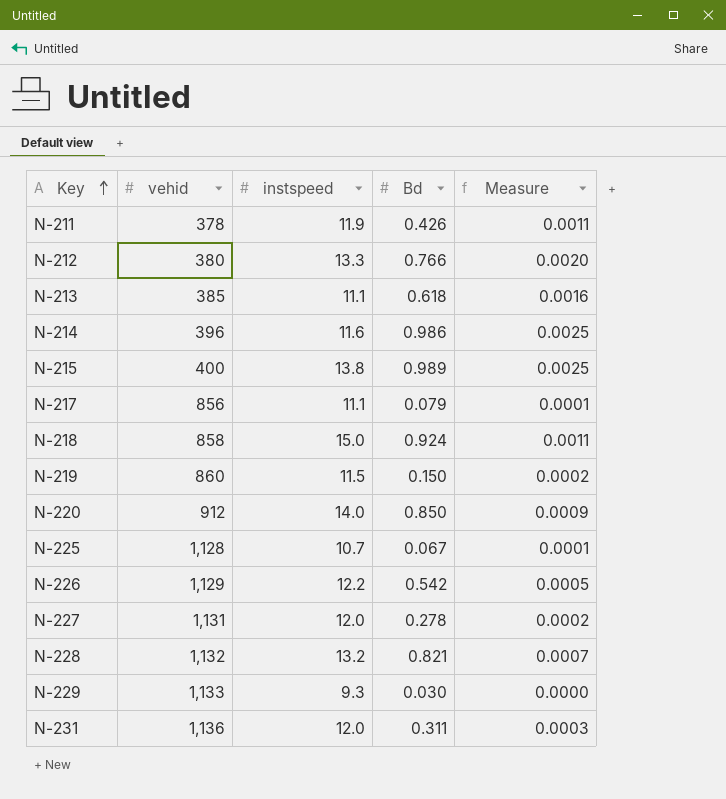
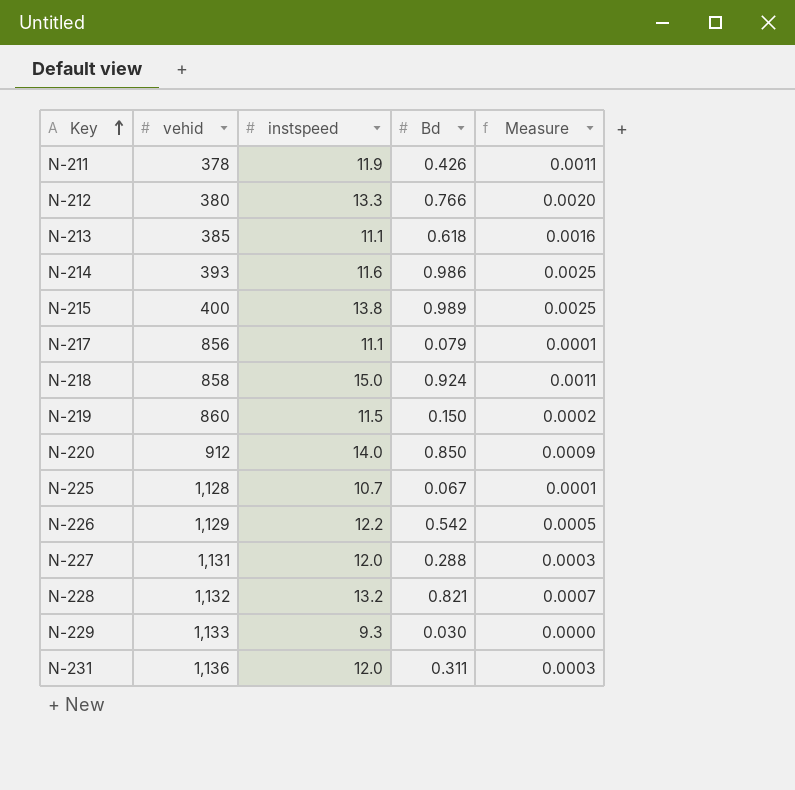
N-214 | vehid: 396 -> 393
N-227 | Bd: 0.278 -> 0.288
N-227 | Measure: 0.0002 -> 0.0003

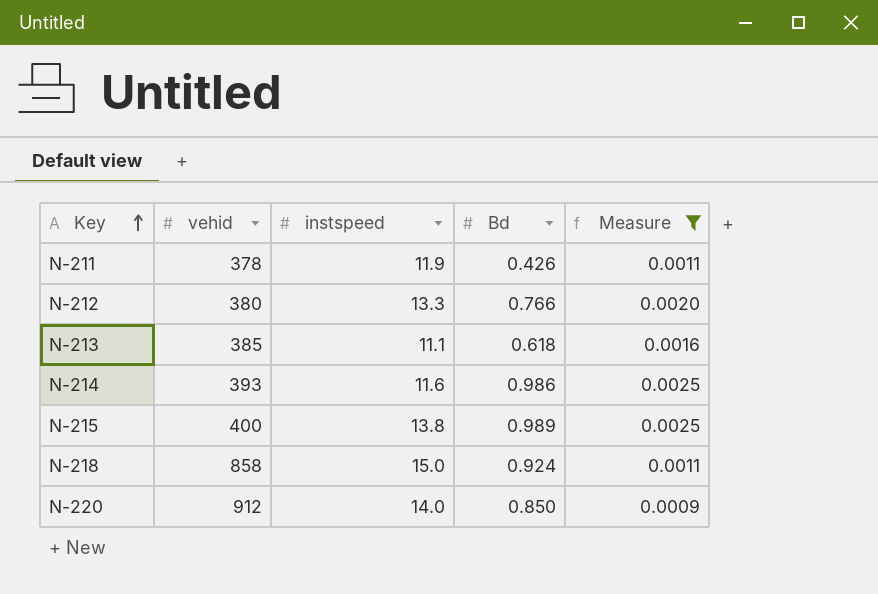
filter: none -> Measure >= 0.0009

